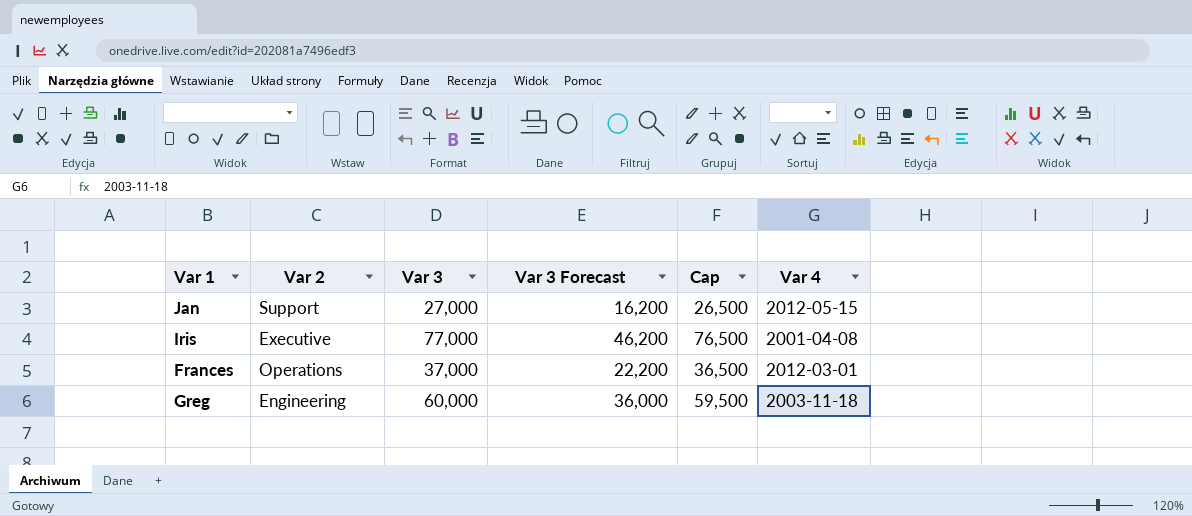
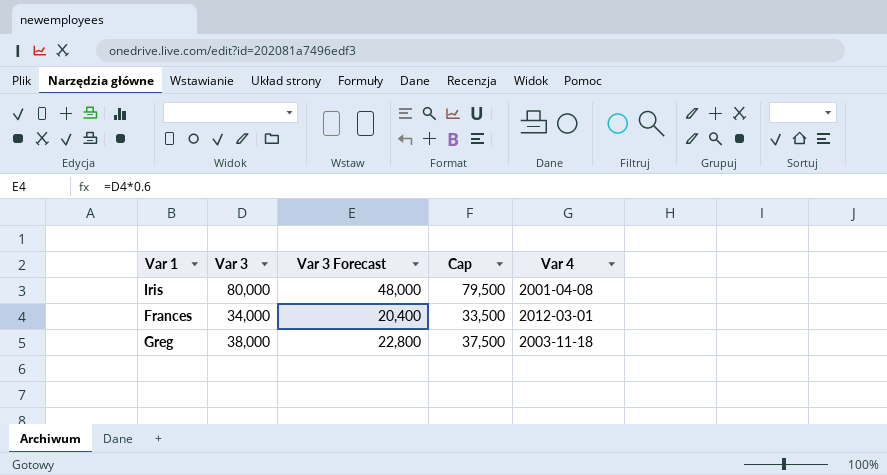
column Var 2 | position: 2 -> none
row Jan: Support | 27,000 | 16,200 | 26,500 | 2012-05-15 -> none
Iris | Var 3: 77,000 -> 80,000
Iris | Var 3 Forecast: 46,200 -> 48,000
Iris | Cap: 76,500 -> 79,500
Frances | Var 3: 37,000 -> 34,000
Frances | Var 3 Forecast: 22,200 -> 20,400
Frances | Cap: 36,500 -> 33,500
Greg | Var 3: 60,000 -> 38,000
Greg | Var 3 Forecast: 36,000 -> 22,800
Greg | Cap: 59,500 -> 37,500

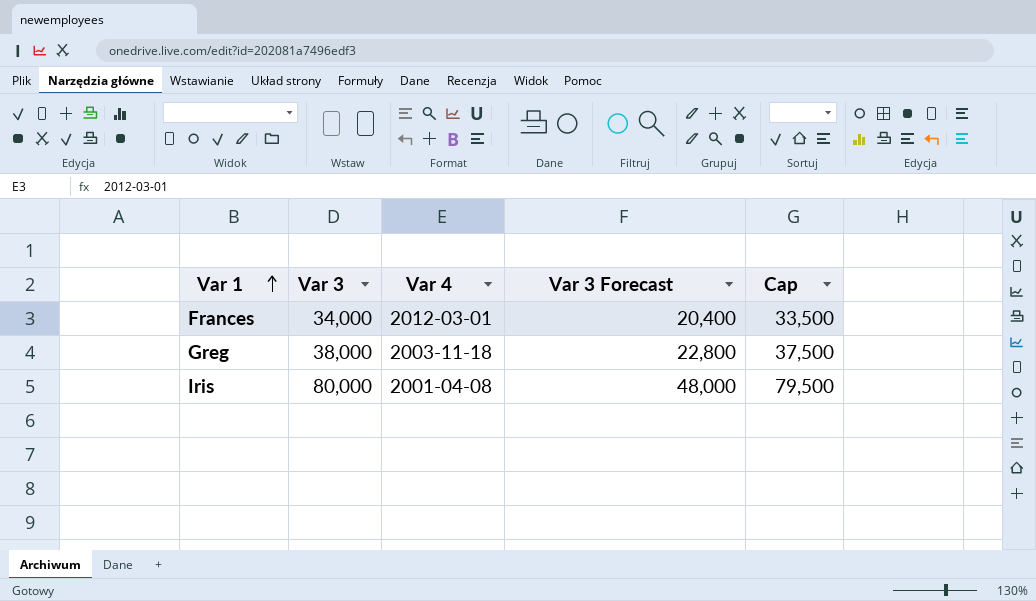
row order: none -> Var 1 ascending
column Var 4 | position: 5 -> 3

